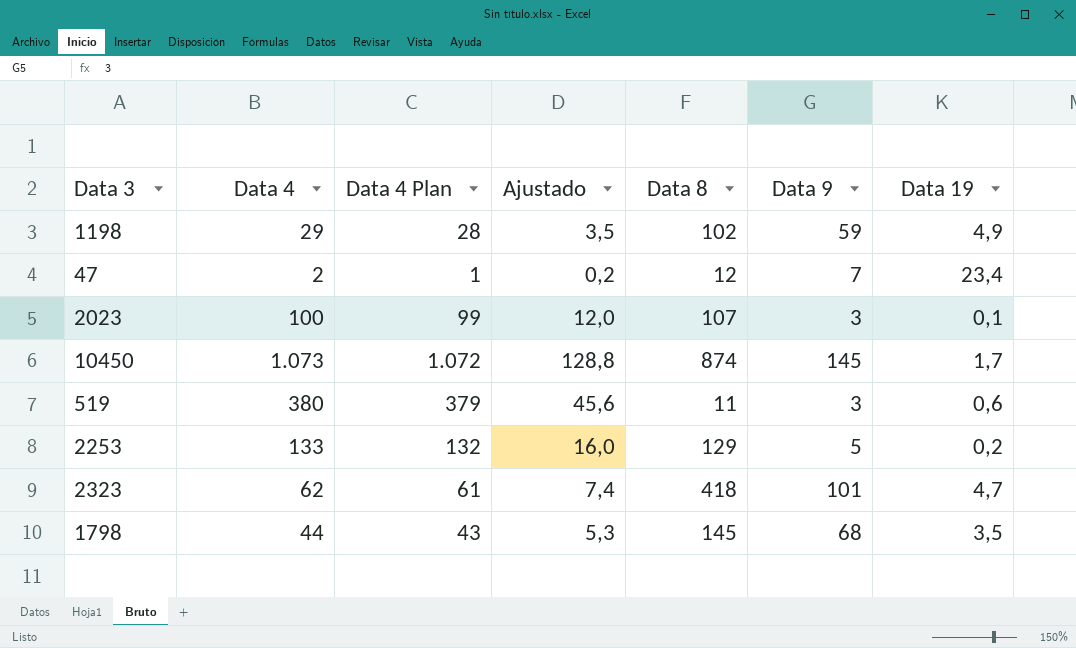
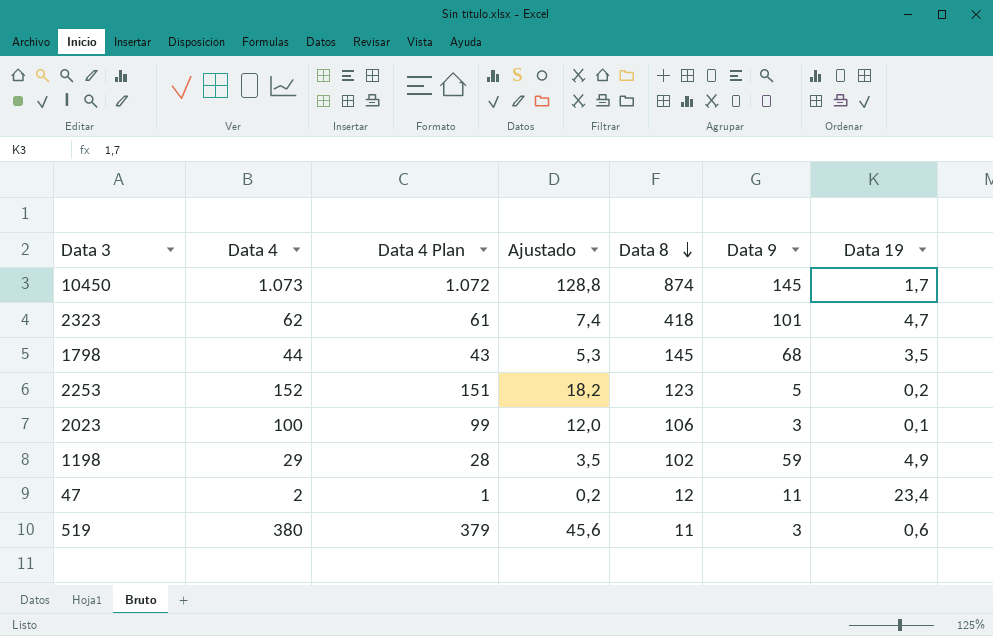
row order: none -> Data 8 descending
2253 | Data 4: 133 -> 152
2253 | Data 4 Plan: 132 -> 151
2253 | Ajustado: 16,0 -> 18,2
2253 | Data 8: 129 -> 123
2023 | Data 8: 107 -> 106
47 | Data 9: 7 -> 11

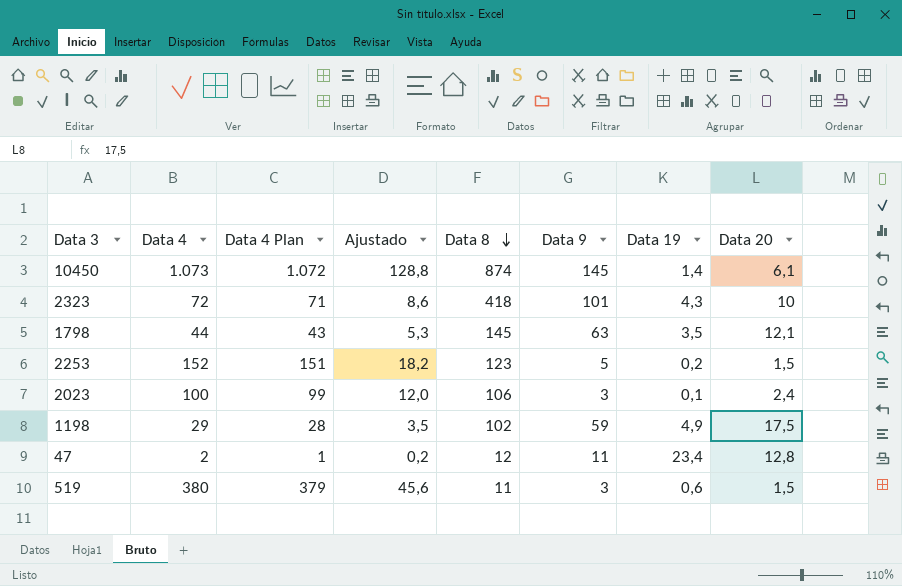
column Data 20 | position: none -> 8
10450 | Data 19: 1,7 -> 1,4
2323 | Data 4: 62 -> 72
2323 | Data 4 Plan: 61 -> 71
2323 | Ajustado: 7,4 -> 8,6
2323 | Data 19: 4,7 -> 4,3
1798 | Data 9: 68 -> 63

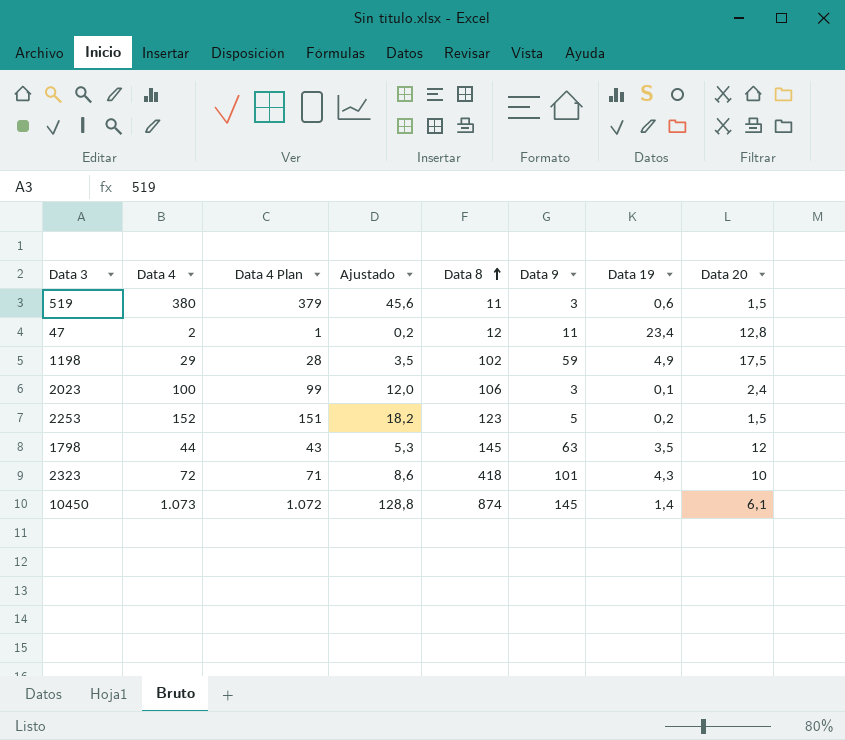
row order: Data 8 descending -> Data 8 ascending
1798 | Data 20: 12,1 -> 12

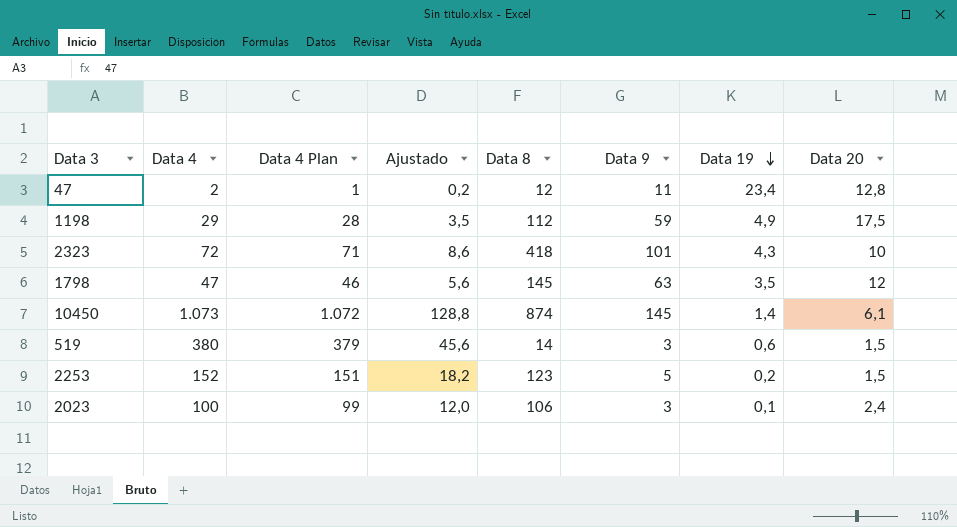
row order: Data 8 ascending -> Data 19 descending
1198 | Data 8: 102 -> 112
1798 | Data 4: 44 -> 47
1798 | Data 4 Plan: 43 -> 46
1798 | Ajustado: 5,3 -> 5,6
519 | Data 8: 11 -> 14

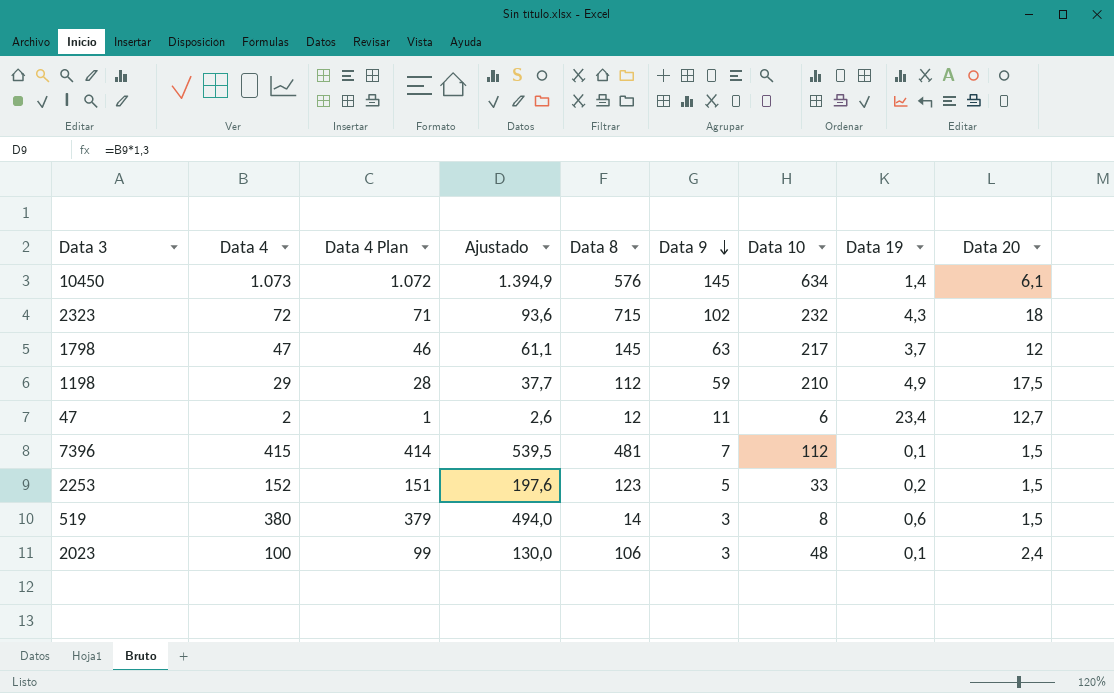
row order: Data 19 descending -> Data 9 descending
column Ajustado | formula: [Data 4] * 0,12 -> [Data 4] * 1,3
column Data 10 | position: none -> 7
10450 | Data 8: 874 -> 576
2323 | Data 8: 418 -> 715
2323 | Data 9: 101 -> 102
2323 | Data 20: 10 -> 18
1798 | Data 19: 3,5 -> 3,7
47 | Data 20: 12,8 -> 12,7
row 7396: none -> 415 | 414 | 539,5 | 481 | 7 | 112 | 0,1 | 1,5

